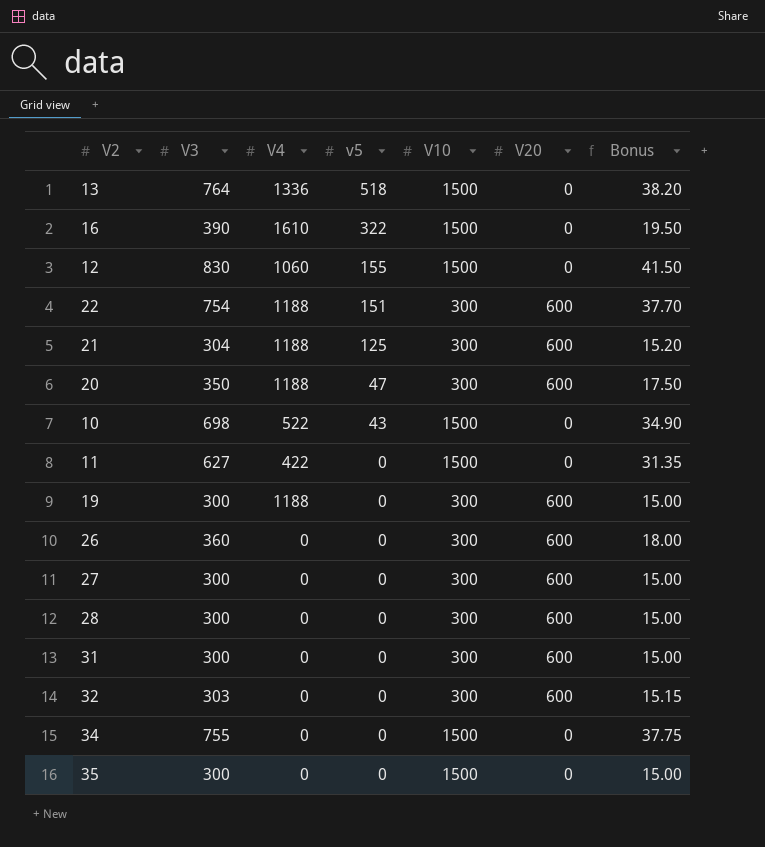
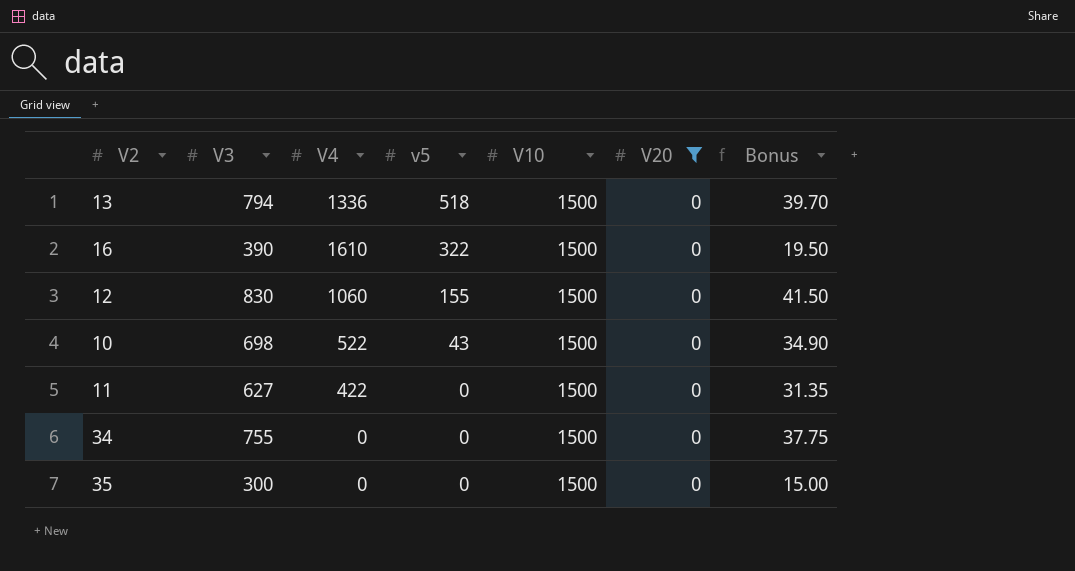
filter: none -> V20 = 0
13 | V3: 764 -> 794
13 | Bonus: 38.20 -> 39.70

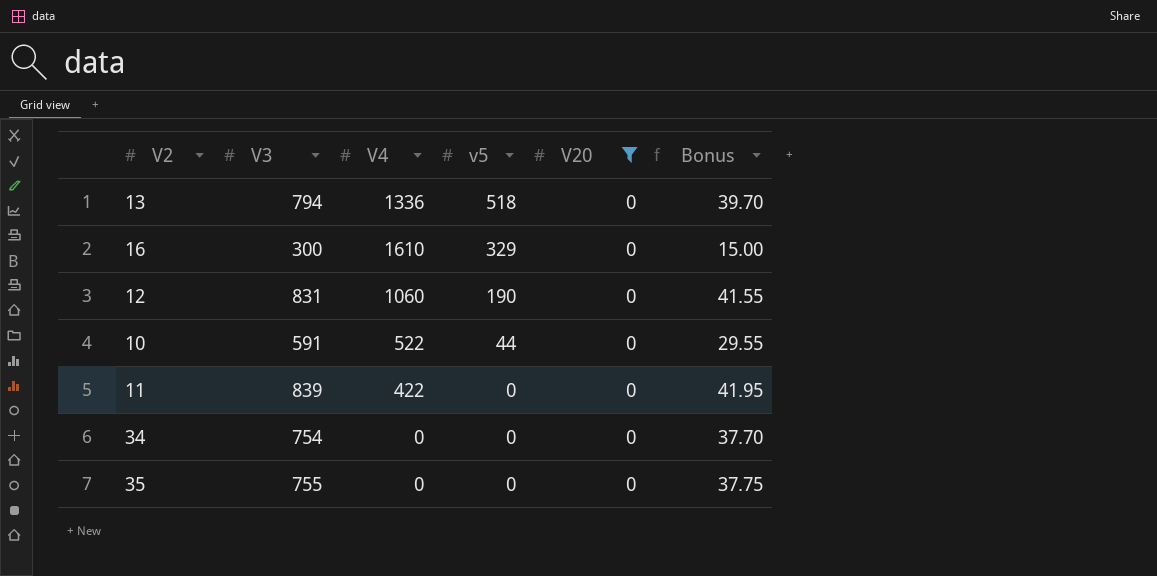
column V10 | position: 5 -> none
16 | V3: 390 -> 300
16 | v5: 322 -> 329
16 | Bonus: 19.50 -> 15.00
12 | V3: 830 -> 831
12 | v5: 155 -> 190
12 | Bonus: 41.50 -> 41.55
10 | V3: 698 -> 591
10 | v5: 43 -> 44
10 | Bonus: 34.90 -> 29.55
11 | V3: 627 -> 839
11 | Bonus: 31.35 -> 41.95
34 | V3: 755 -> 754
34 | Bonus: 37.75 -> 37.70
35 | V3: 300 -> 755
35 | Bonus: 15.00 -> 37.75

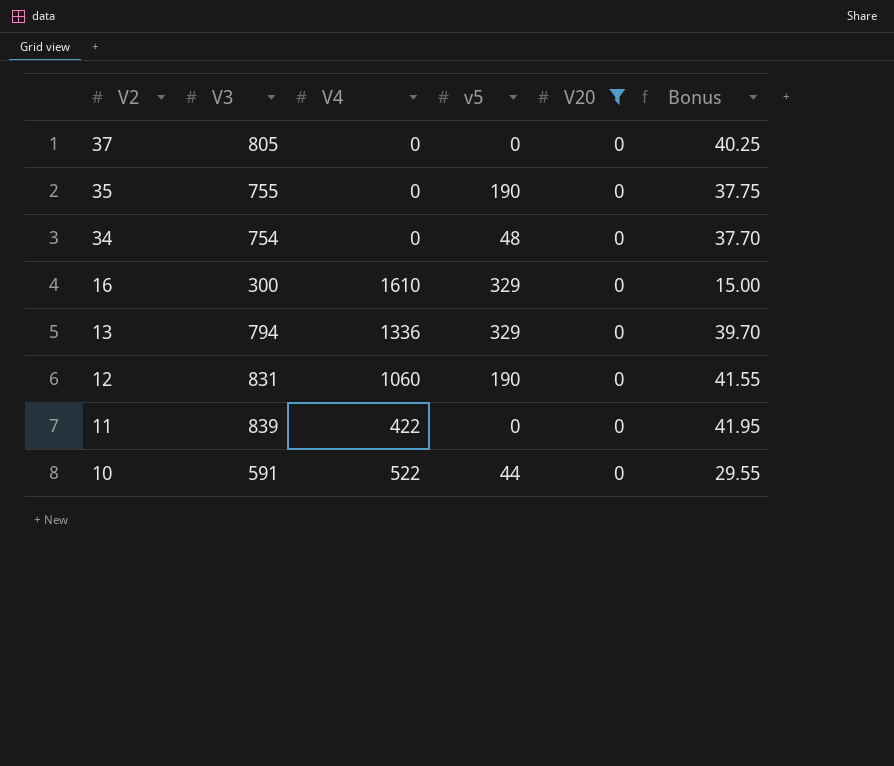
row order: v5 descending -> V2 descending
row 37: none -> 805 | 0 | 0 | 0 | 40.25
35 | v5: 0 -> 190
34 | v5: 0 -> 48
13 | v5: 518 -> 329

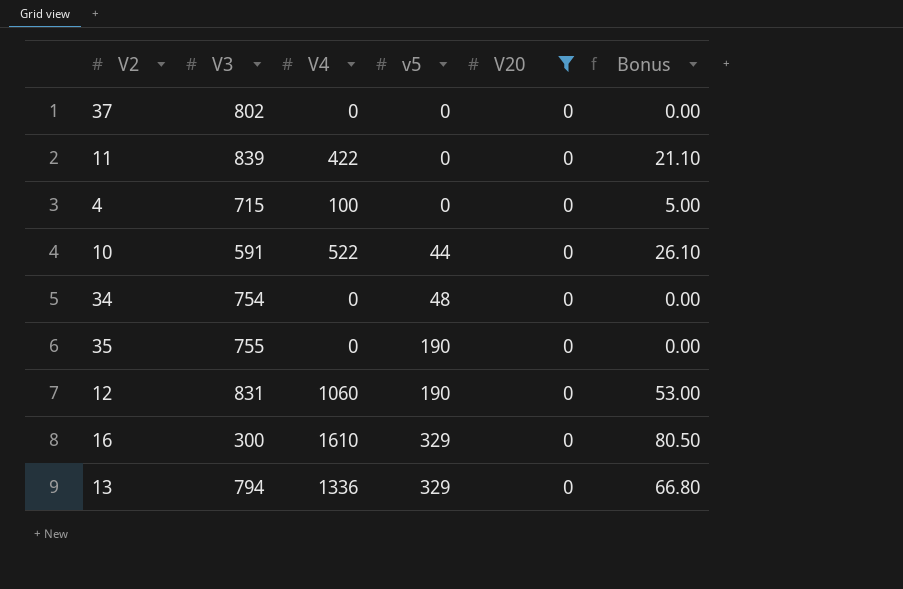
row order: V2 descending -> v5 ascending
column Bonus | formula: [V3] * 0.05 -> [V4] * 0.05
37 | V3: 805 -> 802
row 4: none -> 715 | 100 | 0 | 0 | 5.00

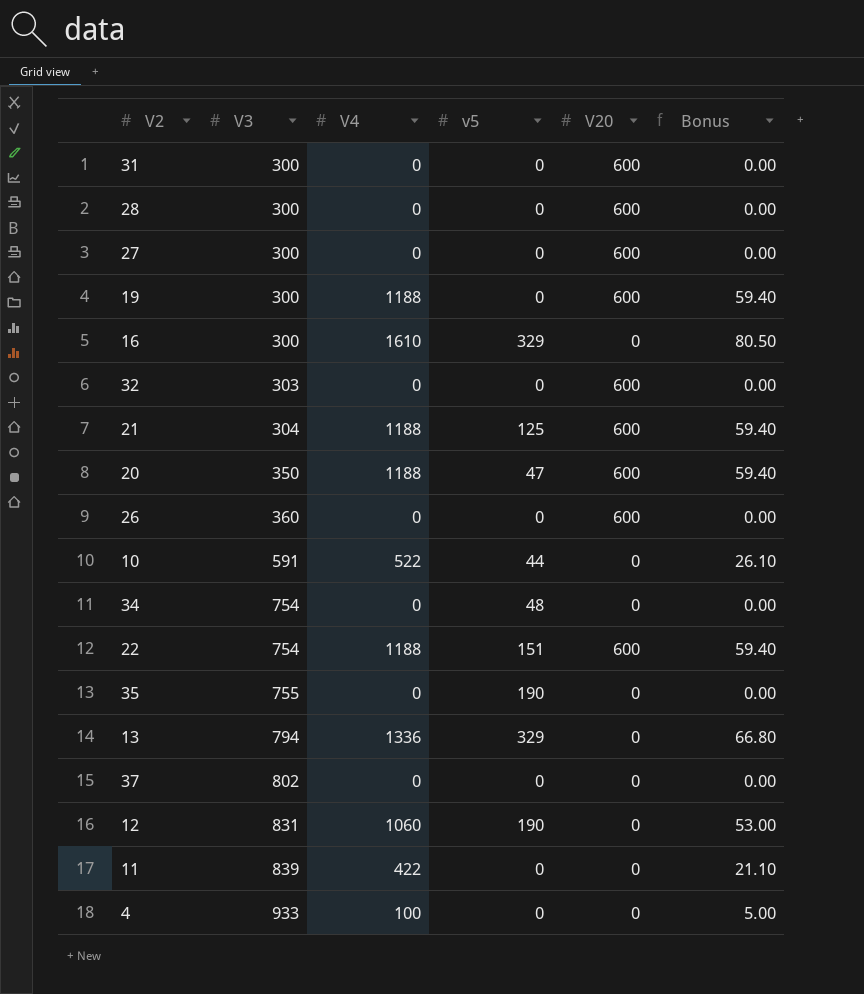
filter: V20 = 0 -> none
row order: v5 ascending -> V3 ascending
4 | V3: 715 -> 933

